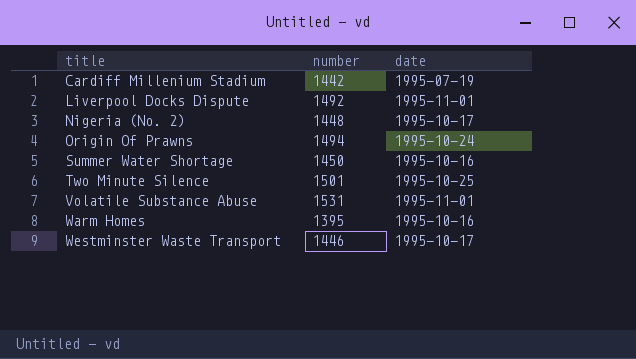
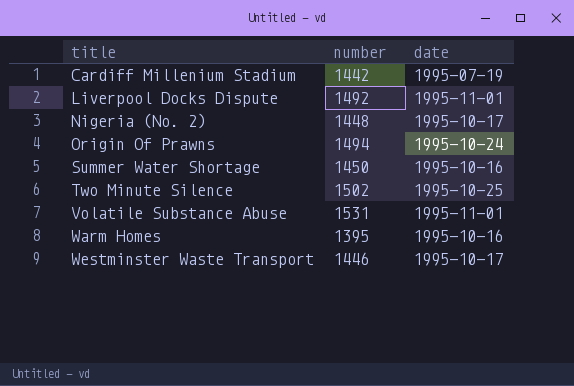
Two Minute Silence | number: 1501 -> 1502

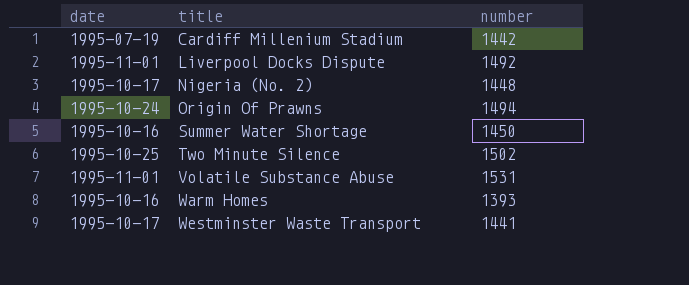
column date | position: 3 -> 1
Warm Homes | number: 1395 -> 1393
Westminster Waste Transport | number: 1446 -> 1441

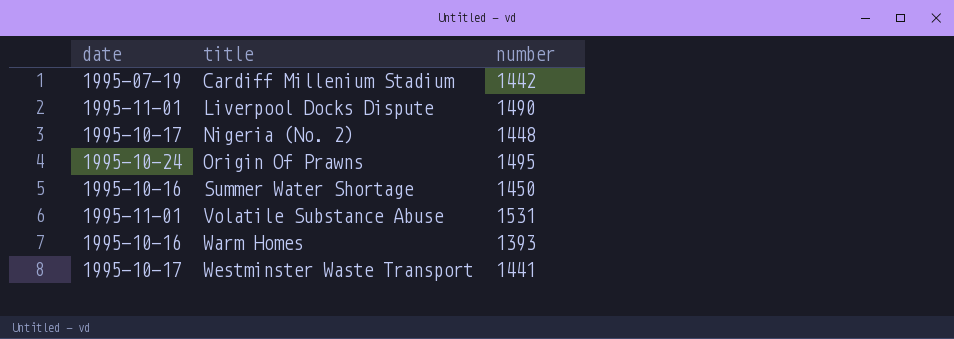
row Two Minute Silence: 1995-10-25 | 1502 -> none
Liverpool Docks Dispute | number: 1492 -> 1490
Origin Of Prawns | number: 1494 -> 1495

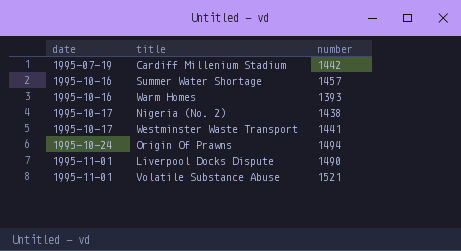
row order: title ascending -> date ascending
Summer Water Shortage | number: 1450 -> 1457
Nigeria (No. 2) | number: 1448 -> 1438
Origin Of Prawns | number: 1495 -> 1494
Volatile Substance Abuse | number: 1531 -> 1521

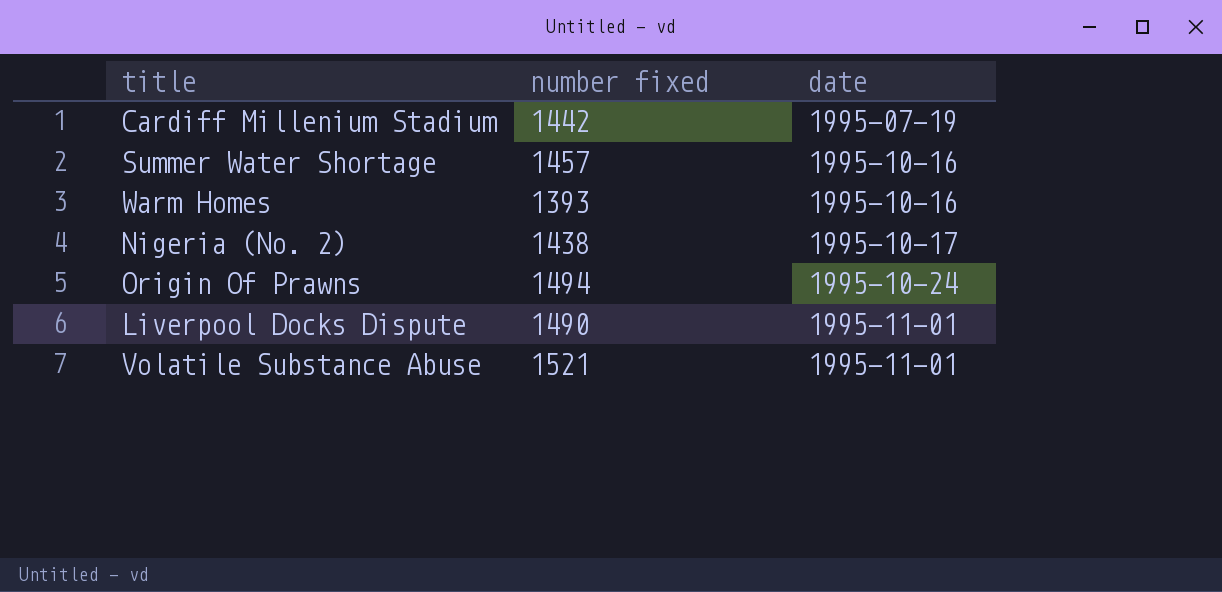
column name: number -> number fixed
column date | position: 1 -> 3
row Westminster Waste Transport: 1995-10-17 | 1441 -> none

